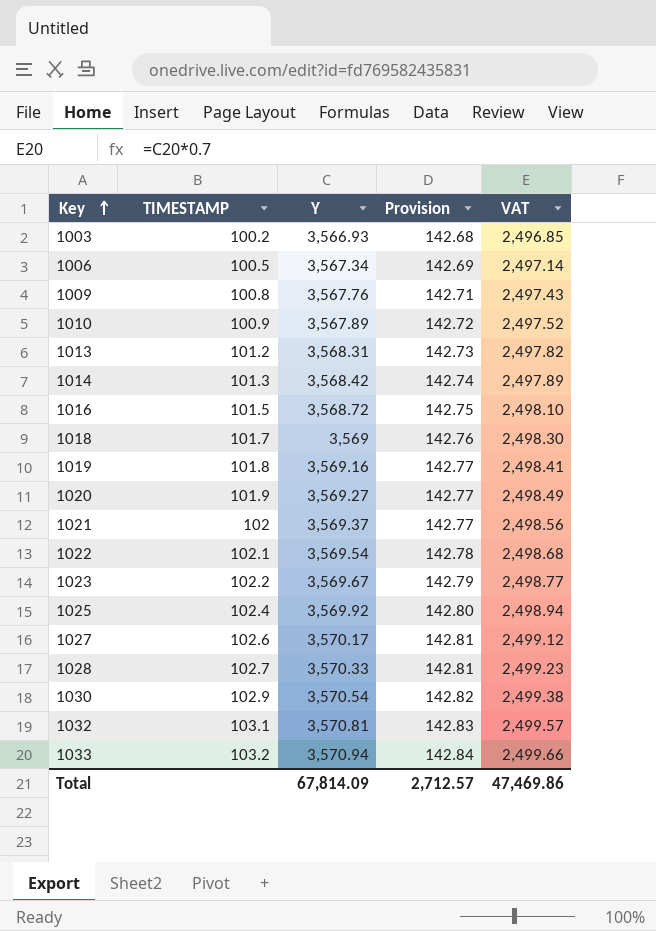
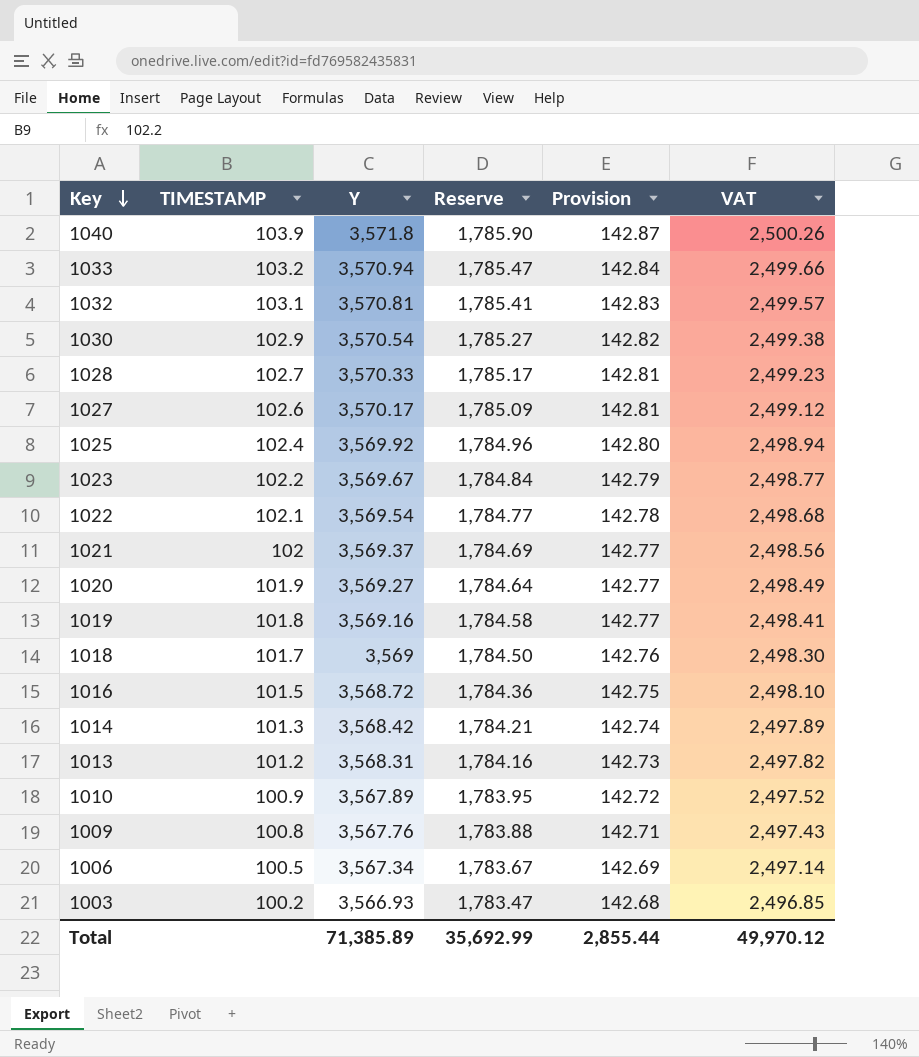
row order: Key ascending -> Key descending
column Reserve | formula: none -> [Y] * 0.5
row 1040: none -> 103.9 | 3,571.8 | 1,785.90 | 142.87 | 2,500.26
Total | Y: 67,814.09 -> 71,385.89
Total | Provision: 2,712.57 -> 2,855.44
Total | VAT: 47,469.86 -> 49,970.12

